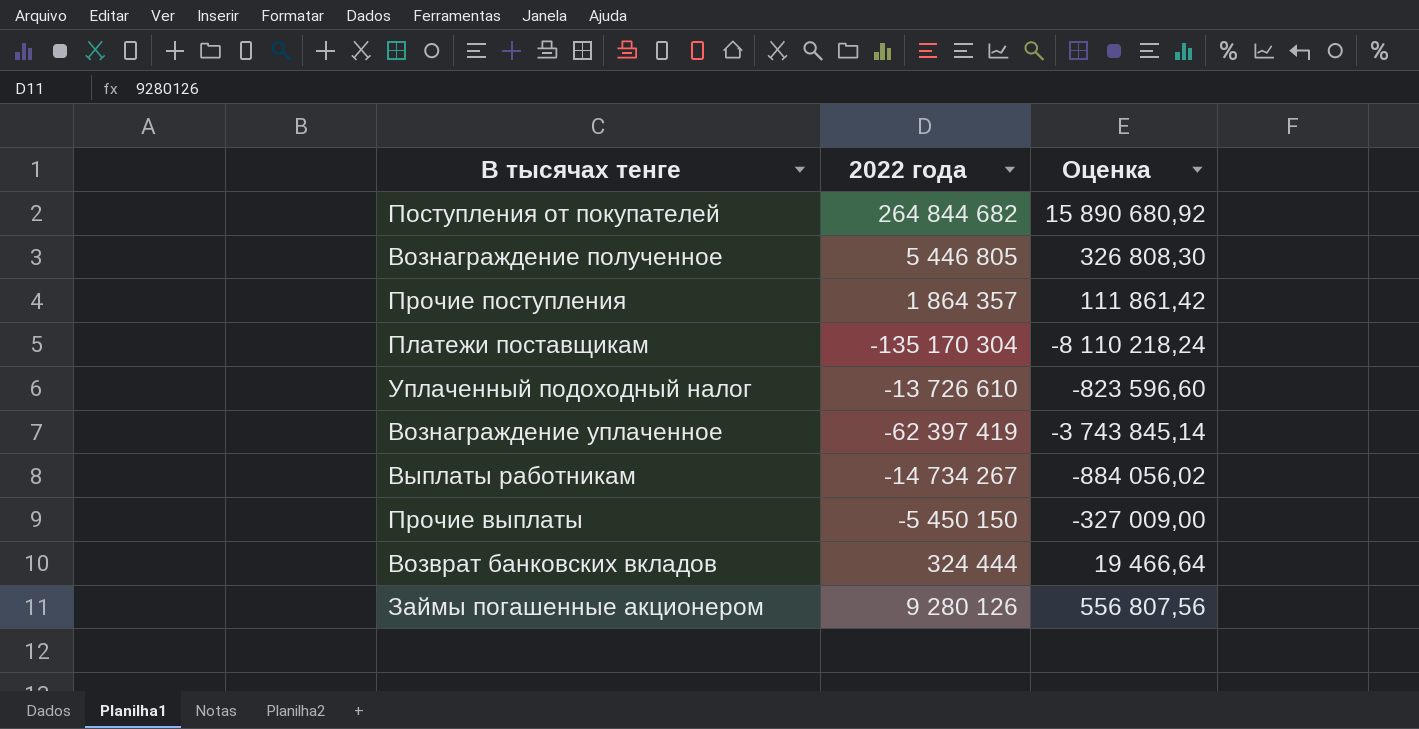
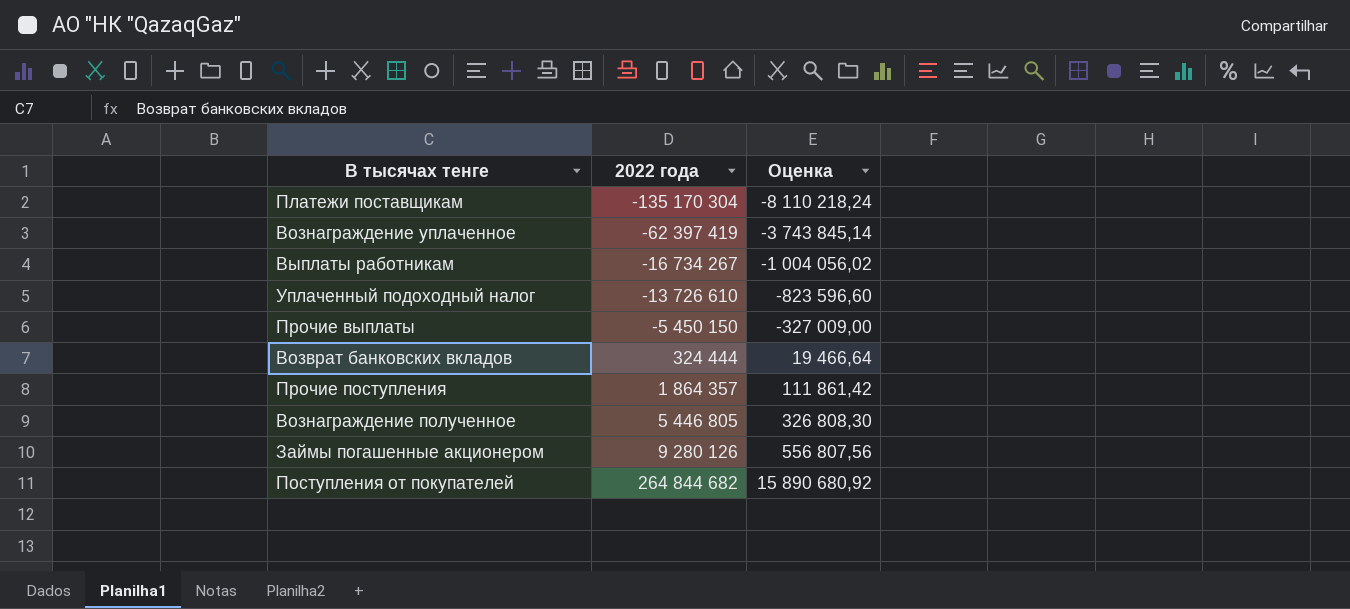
row order: none -> 2022 года ascending
Выплаты работникам | 2022 года: -14 734 267 -> -16 734 267
Выплаты работникам | Оценка: -884 056,02 -> -1 004 056,02

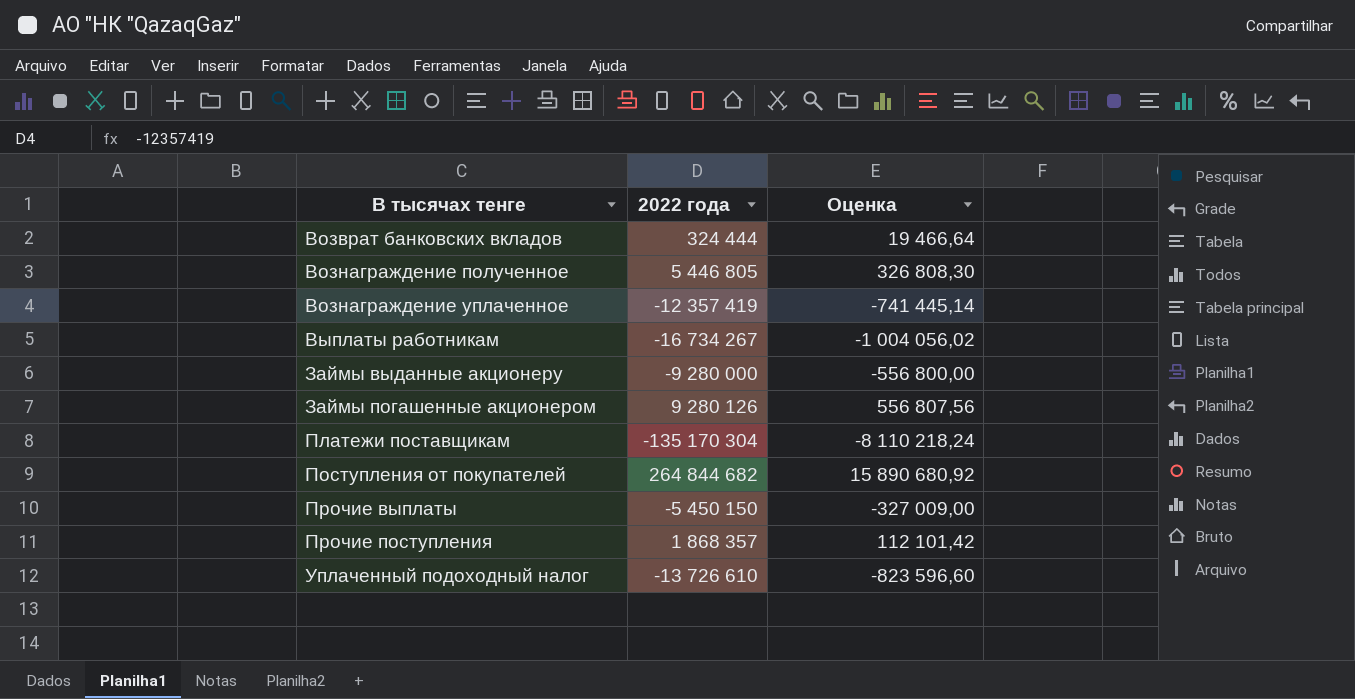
row order: 2022 года ascending -> В тысячах тенге ascending
Вознаграждение уплаченное | 2022 года: -62 397 419 -> -12 357 419
Вознаграждение уплаченное | Оценка: -3 743 845,14 -> -741 445,14
row Займы выданные акционеру: none -> -9 280 000 | -556 800,00
Прочие поступления | 2022 года: 1 864 357 -> 1 868 357
Прочие поступления | Оценка: 111 861,42 -> 112 101,42

